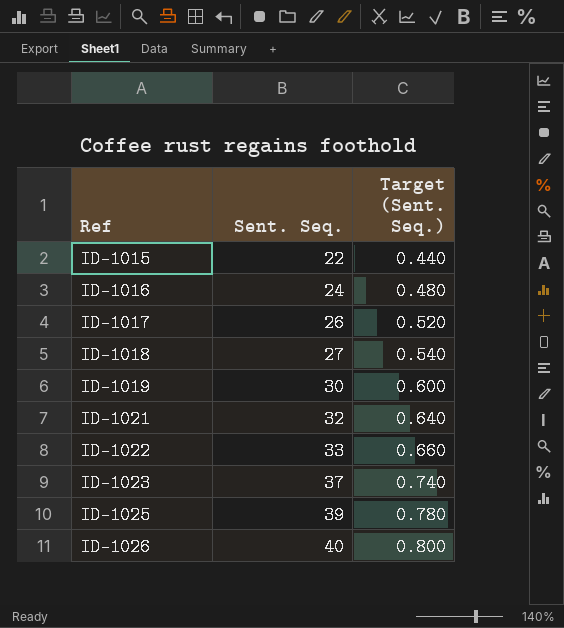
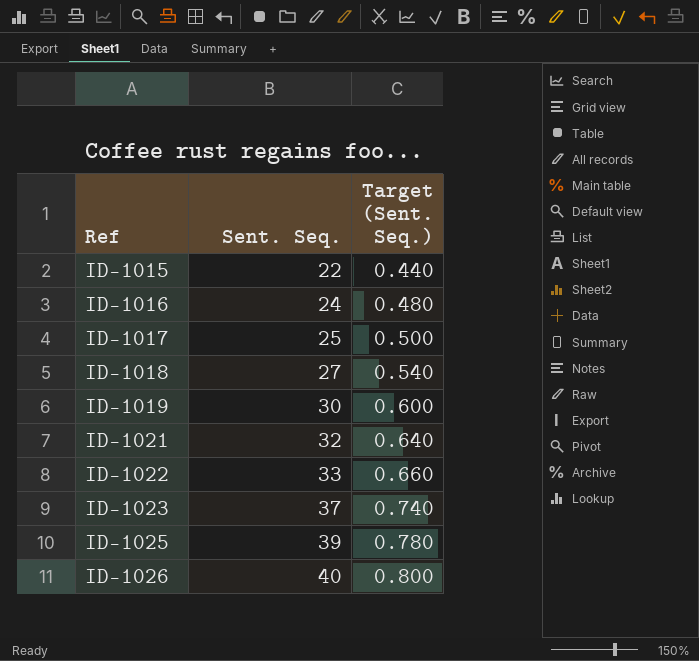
ID-1017 | Sent. Seq.: 26 -> 25
ID-1017 | Target (Sent. Seq.): 0.520 -> 0.500

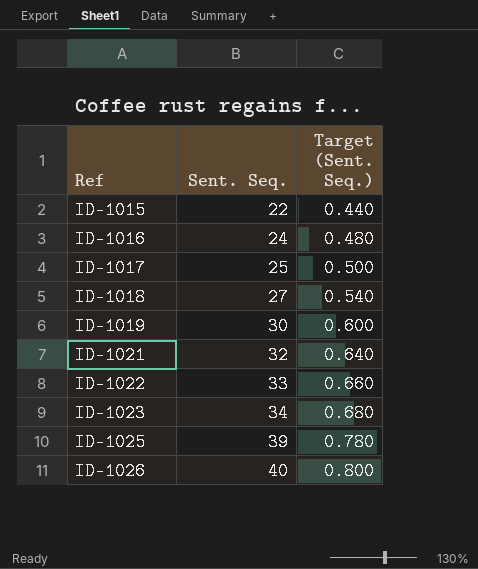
ID-1023 | Sent. Seq.: 37 -> 34
ID-1023 | Target (Sent. Seq.): 0.740 -> 0.680

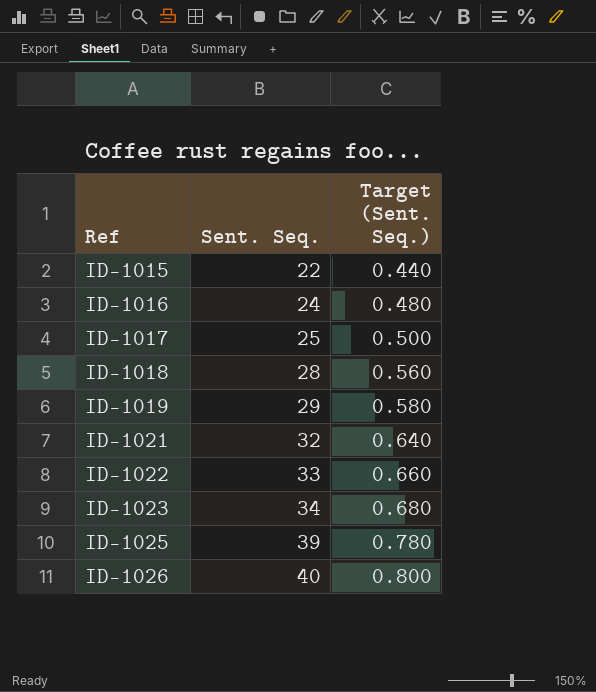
ID-1018 | Sent. Seq.: 27 -> 28
ID-1018 | Target (Sent. Seq.): 0.540 -> 0.560
ID-1019 | Sent. Seq.: 30 -> 29
ID-1019 | Target (Sent. Seq.): 0.600 -> 0.580

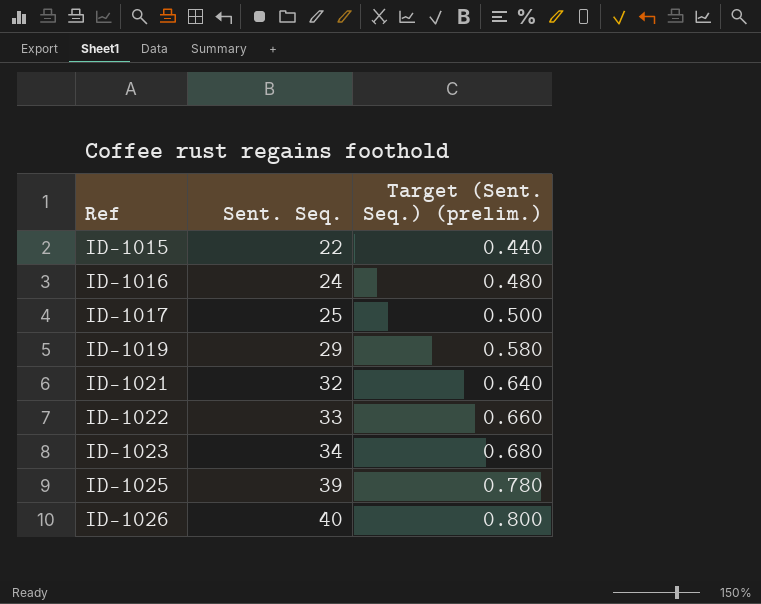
column name: Target (Sent. Seq.) -> Target (Sent. Seq.) (prelim.)
row ID-1018: 28 | 0.560 -> none

